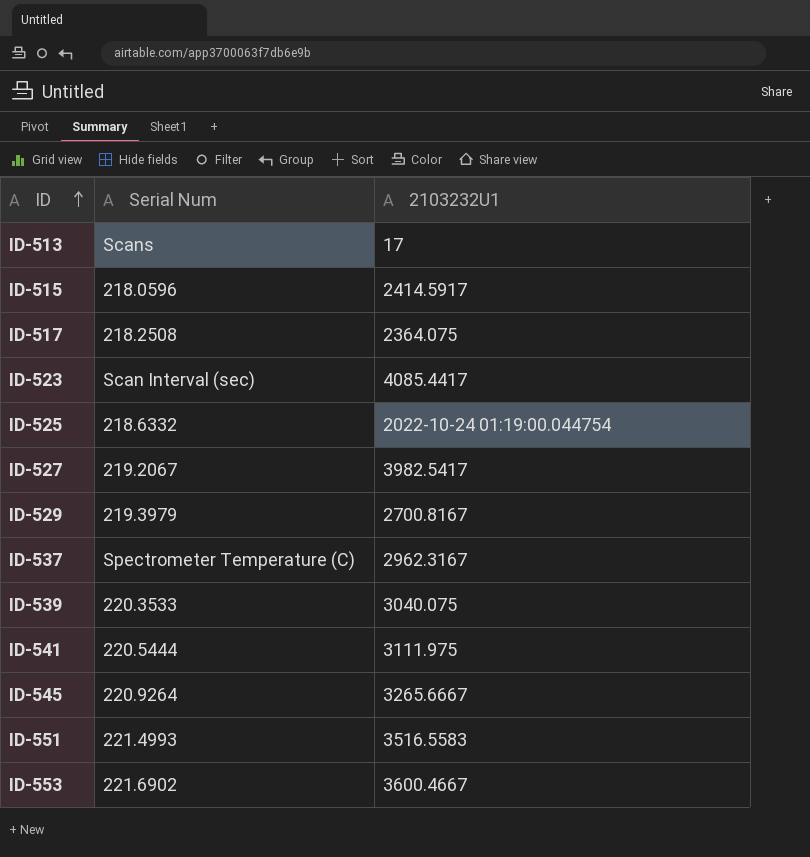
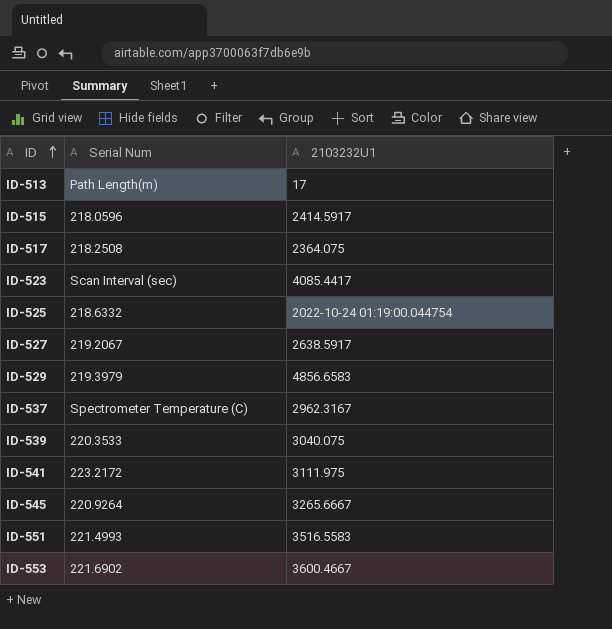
ID-513 | Serial Num: Scans -> Path Length(m)
ID-527 | 2103232U1: 3982.5417 -> 2638.5917
ID-529 | 2103232U1: 2700.8167 -> 4856.6583
ID-541 | Serial Num: 220.5444 -> 223.2172

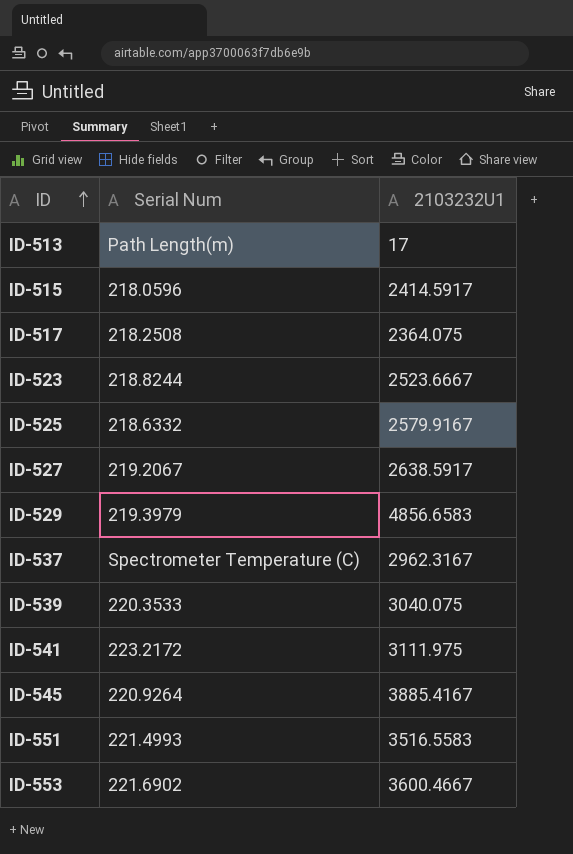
ID-523 | Serial Num: Scan Interval (sec) -> 218.8244
ID-523 | 2103232U1: 4085.4417 -> 2523.6667
ID-525 | 2103232U1: 2022-10-24 01:19:00.044754 -> 2579.9167
ID-545 | 2103232U1: 3265.6667 -> 3885.4167

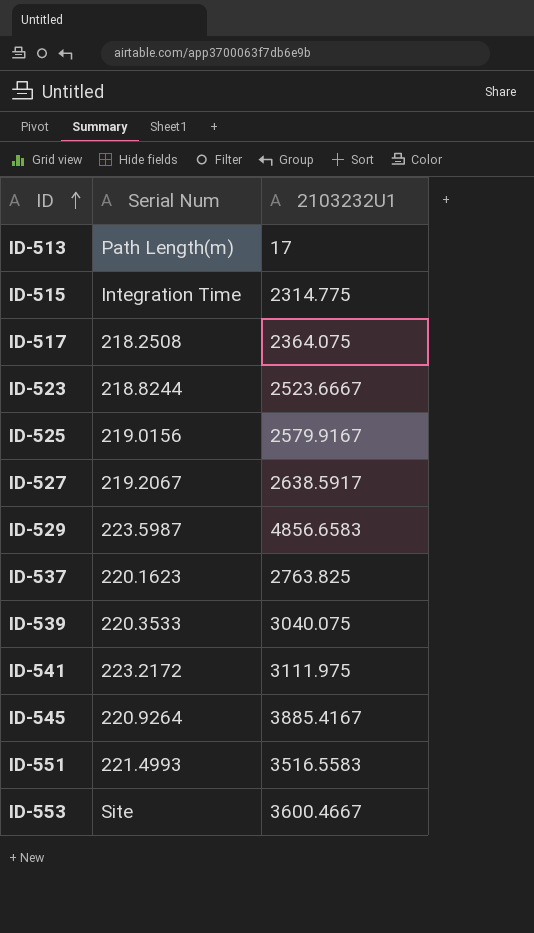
ID-515 | Serial Num: 218.0596 -> Integration Time
ID-515 | 2103232U1: 2414.5917 -> 2314.775
ID-525 | Serial Num: 218.6332 -> 219.0156
ID-529 | Serial Num: 219.3979 -> 223.5987
ID-537 | Serial Num: Spectrometer Temperature (C) -> 220.1623
ID-537 | 2103232U1: 2962.3167 -> 2763.825
ID-553 | Serial Num: 221.6902 -> Site

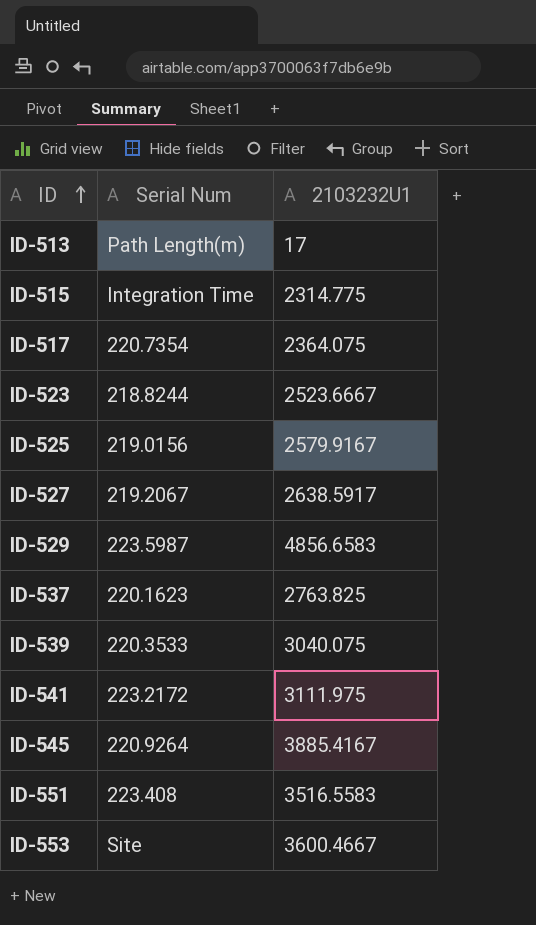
ID-517 | Serial Num: 218.2508 -> 220.7354
ID-551 | Serial Num: 221.4993 -> 223.408

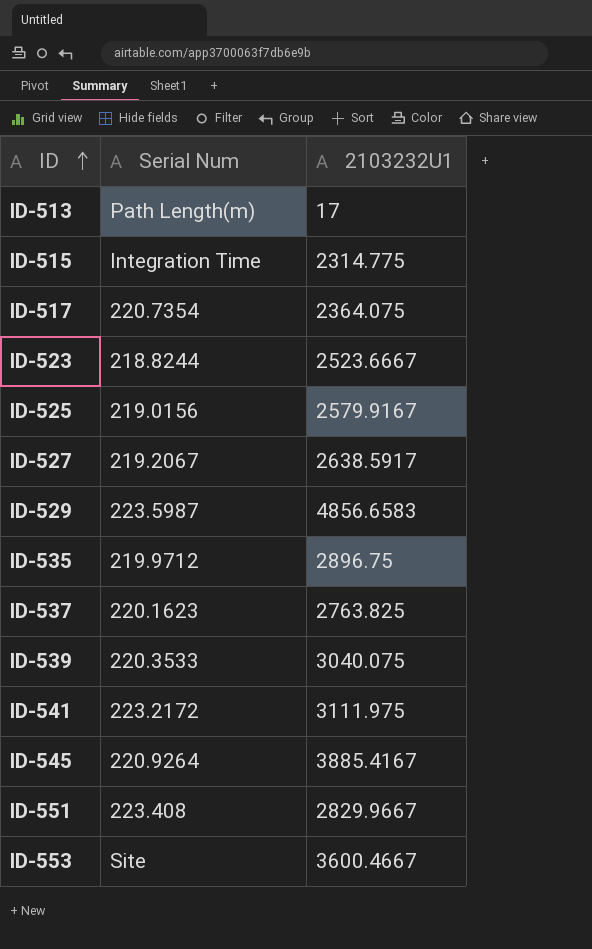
row ID-535: none -> 219.9712 | 2896.75
ID-551 | 2103232U1: 3516.5583 -> 2829.9667

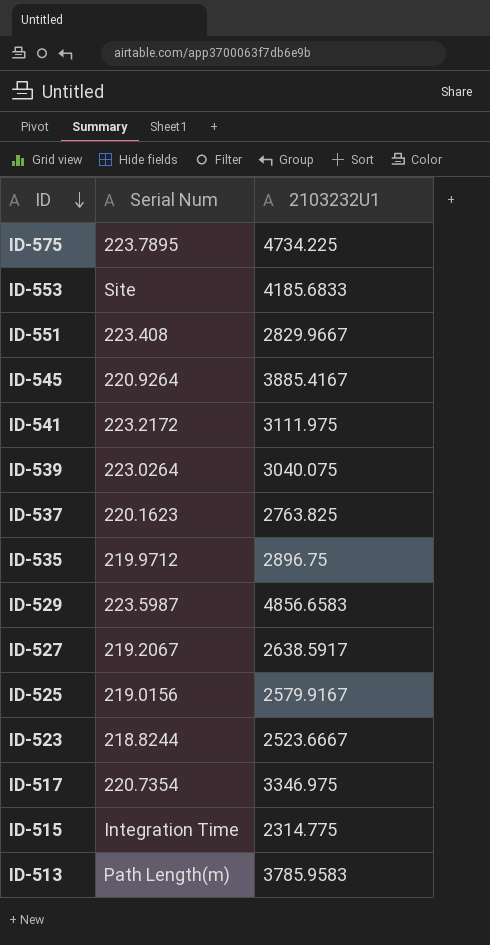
row order: ID ascending -> ID descending
row ID-575: none -> 223.7895 | 4734.225
ID-553 | 2103232U1: 3600.4667 -> 4185.6833
ID-539 | Serial Num: 220.3533 -> 223.0264
ID-517 | 2103232U1: 2364.075 -> 3346.975
ID-513 | 2103232U1: 17 -> 3785.9583

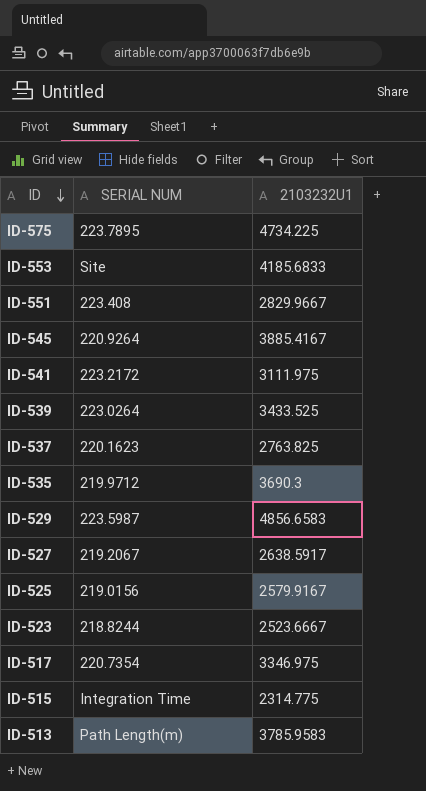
column name: Serial Num -> SERIAL NUM
ID-539 | 2103232U1: 3040.075 -> 3433.525
ID-535 | 2103232U1: 2896.75 -> 3690.3

